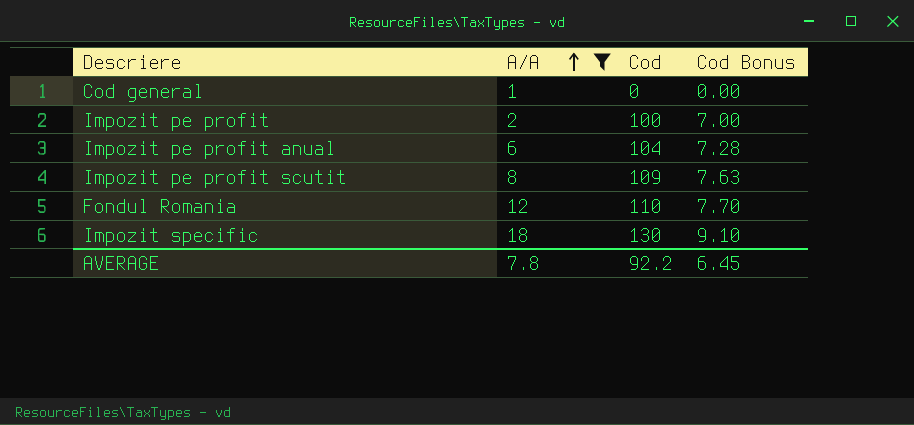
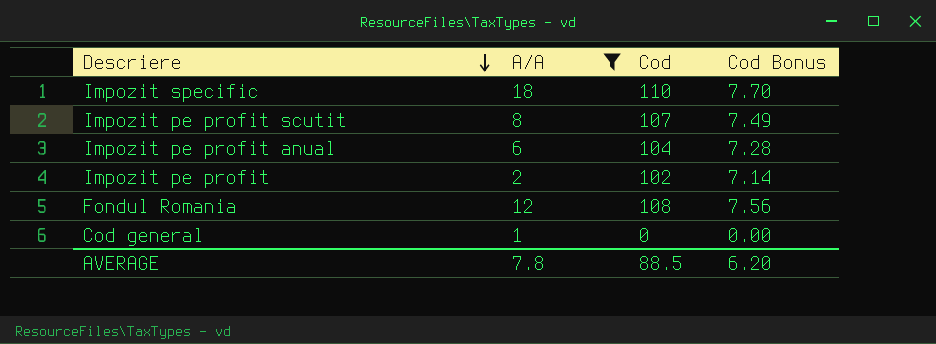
row order: A/A ascending -> Descriere descending
Impozit specific | Cod: 130 -> 110
Impozit specific | Cod Bonus: 9.10 -> 7.70
Impozit pe profit scutit | Cod: 109 -> 107
Impozit pe profit scutit | Cod Bonus: 7.63 -> 7.49
Impozit pe profit | Cod: 100 -> 102
Impozit pe profit | Cod Bonus: 7.00 -> 7.14
Fondul Romania | Cod: 110 -> 108
Fondul Romania | Cod Bonus: 7.70 -> 7.56
AVERAGE | Cod: 92.2 -> 88.5
AVERAGE | Cod Bonus: 6.45 -> 6.20

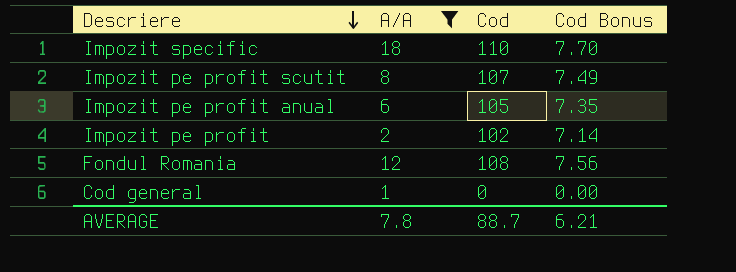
Impozit pe profit anual | Cod: 104 -> 105
Impozit pe profit anual | Cod Bonus: 7.28 -> 7.35
AVERAGE | Cod: 88.5 -> 88.7
AVERAGE | Cod Bonus: 6.20 -> 6.21

